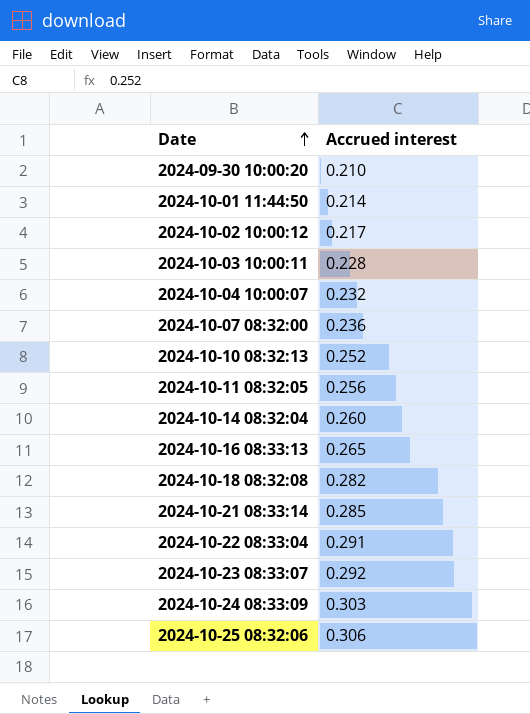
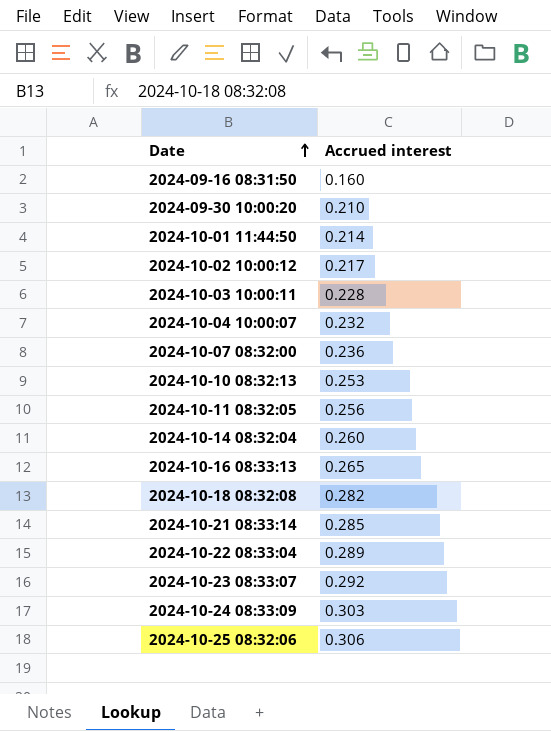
row 2024-09-16 08:31:50: none -> 0.160
2024-10-10 08:32:13 | Accrued interest: 0.252 -> 0.253
2024-10-22 08:33:04 | Accrued interest: 0.291 -> 0.289

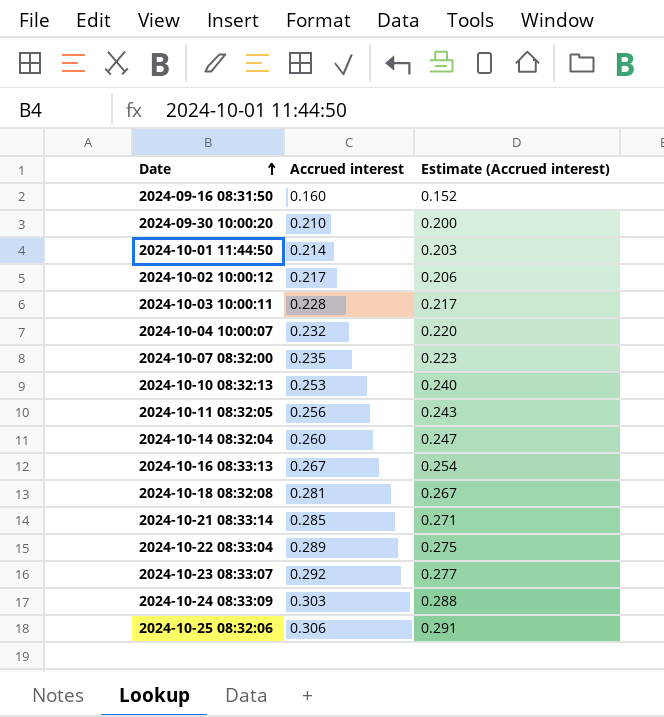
column Estimate (Accrued interest) | formula: none -> [Accrued interest] * 0.95
2024-10-07 08:32:00 | Accrued interest: 0.236 -> 0.235
2024-10-16 08:33:13 | Accrued interest: 0.265 -> 0.267
2024-10-18 08:32:08 | Accrued interest: 0.282 -> 0.281

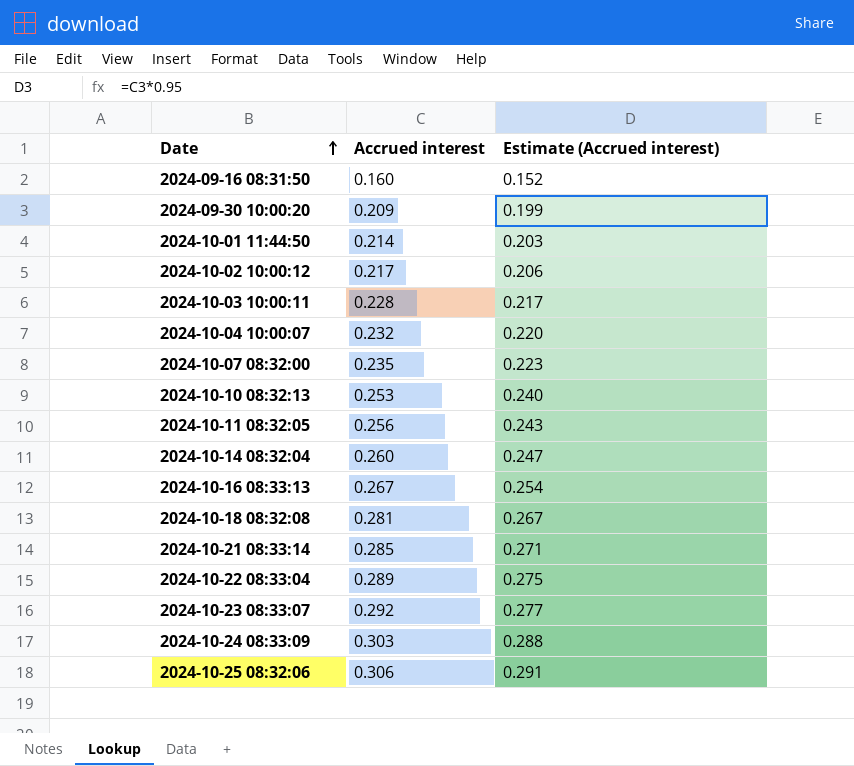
2024-09-30 10:00:20 | Accrued interest: 0.210 -> 0.209
2024-09-30 10:00:20 | Estimate (Accrued interest): 0.200 -> 0.199

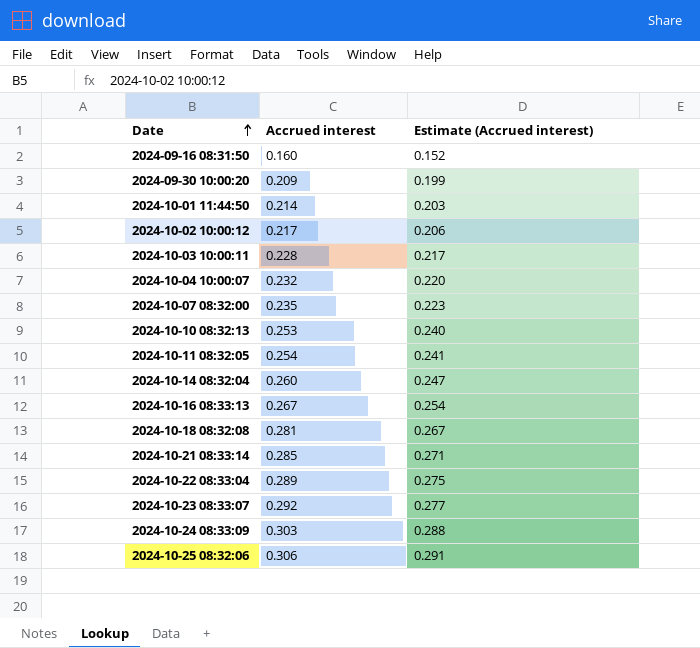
2024-10-11 08:32:05 | Accrued interest: 0.256 -> 0.254
2024-10-11 08:32:05 | Estimate (Accrued interest): 0.243 -> 0.241

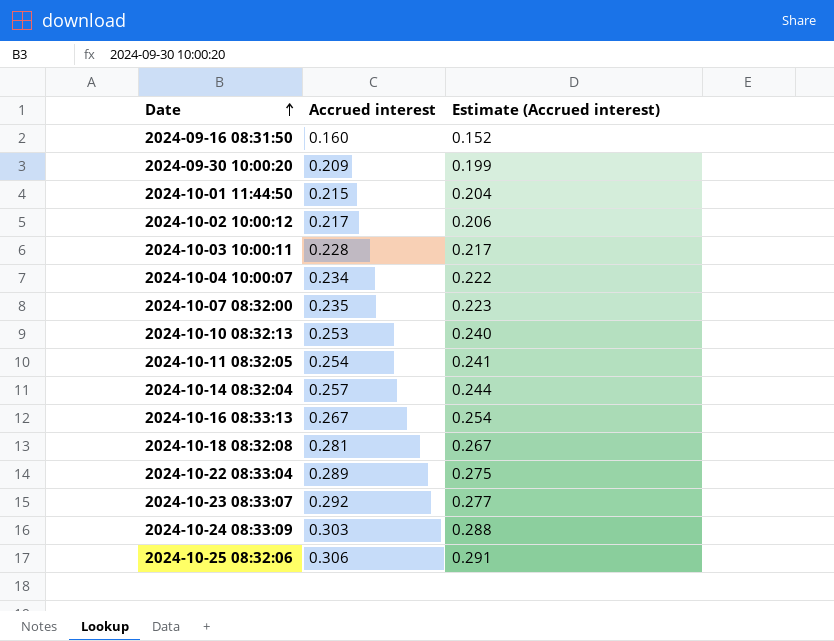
row 2024-10-21 08:33:14: 0.285 | 0.271 -> none
2024-10-01 11:44:50 | Accrued interest: 0.214 -> 0.215
2024-10-01 11:44:50 | Estimate (Accrued interest): 0.203 -> 0.204
2024-10-04 10:00:07 | Accrued interest: 0.232 -> 0.234
2024-10-04 10:00:07 | Estimate (Accrued interest): 0.220 -> 0.222
2024-10-14 08:32:04 | Accrued interest: 0.260 -> 0.257
2024-10-14 08:32:04 | Estimate (Accrued interest): 0.247 -> 0.244

